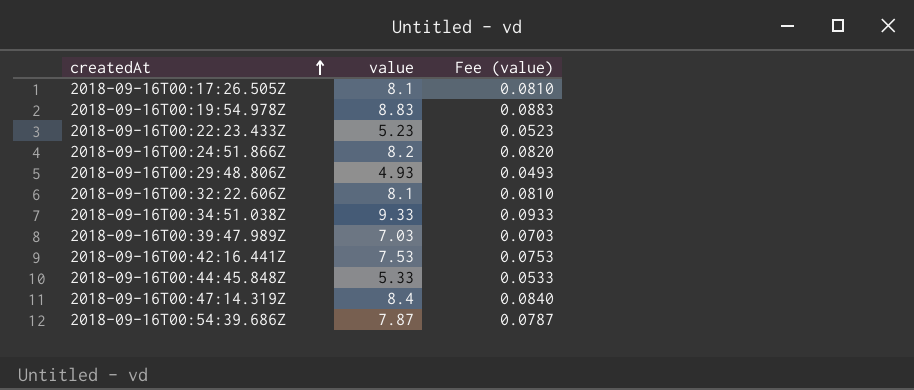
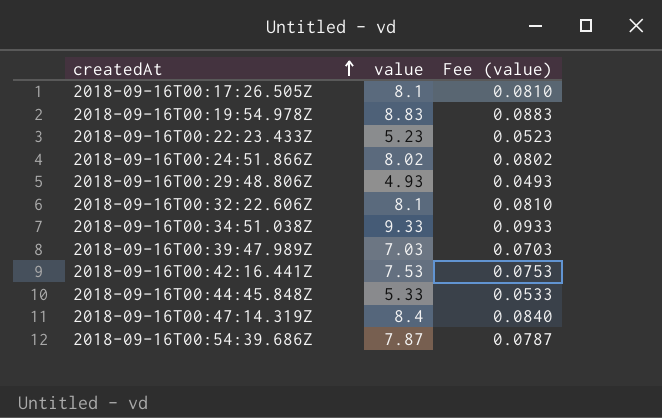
2018-09-16T00:24:51.866Z | value: 8.2 -> 8.02
2018-09-16T00:24:51.866Z | Fee (value): 0.0820 -> 0.0802

